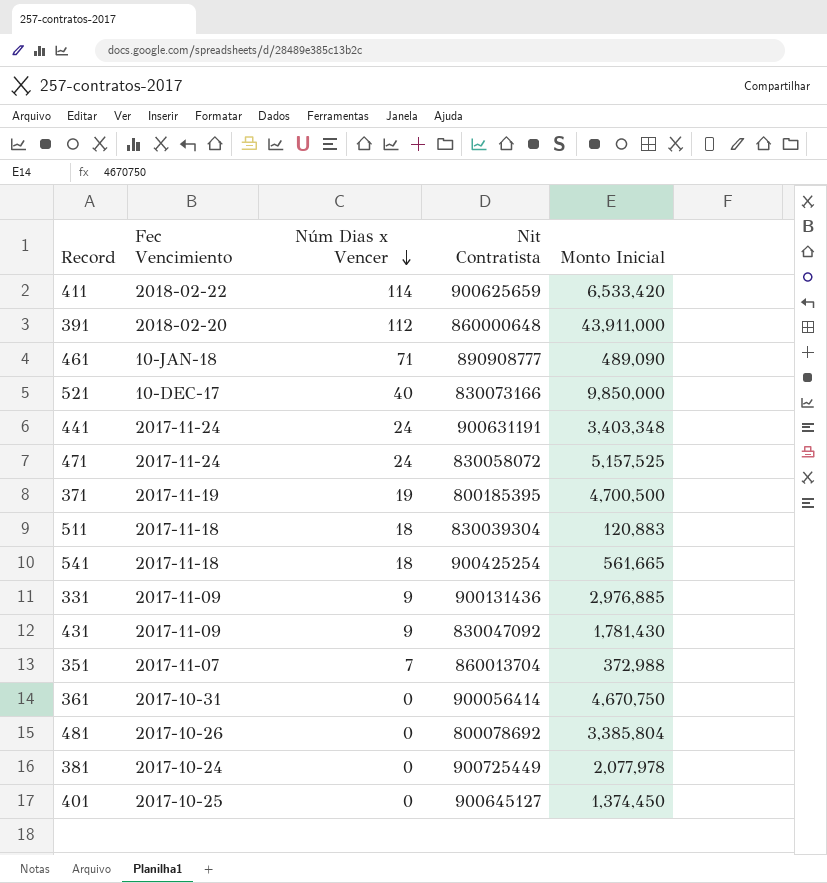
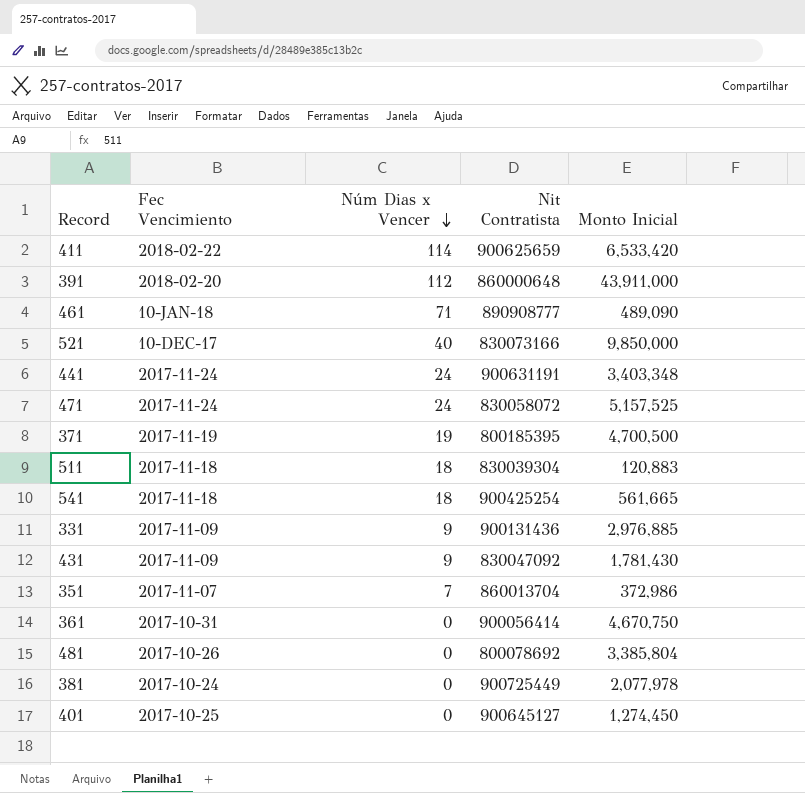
351 | Monto Inicial: 372,988 -> 372,986
401 | Monto Inicial: 1,374,450 -> 1,274,450

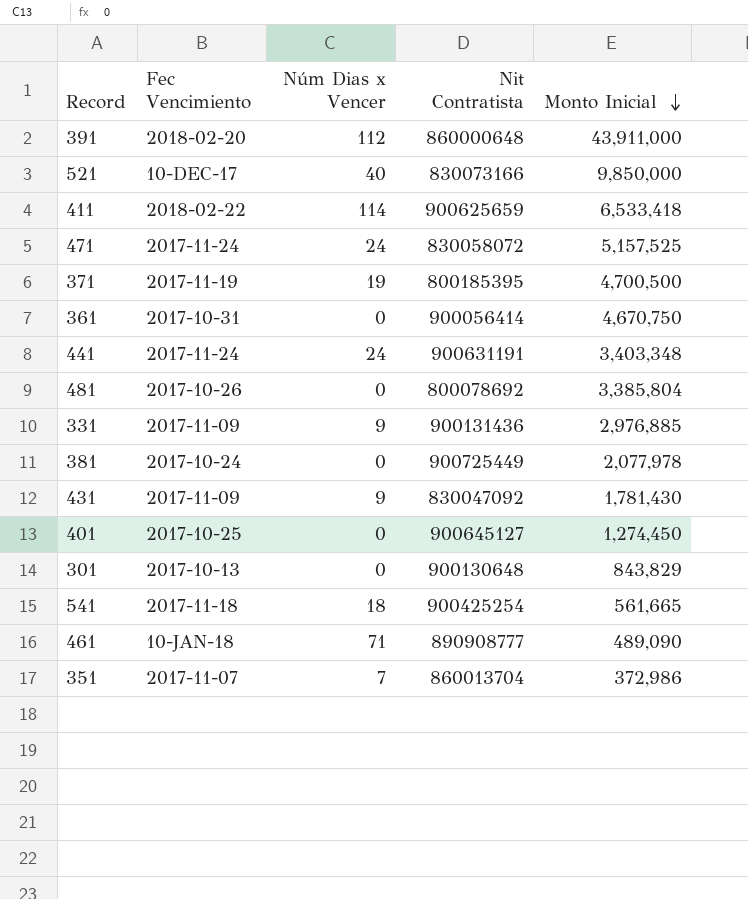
row order: Núm Dias x Vencer descending -> Monto Inicial descending
row 511: 2017-11-18 | 18 | 830039304 | 120,883 -> none
411 | Monto Inicial: 6,533,420 -> 6,533,418
row 301: none -> 2017-10-13 | 0 | 900130648 | 843,829

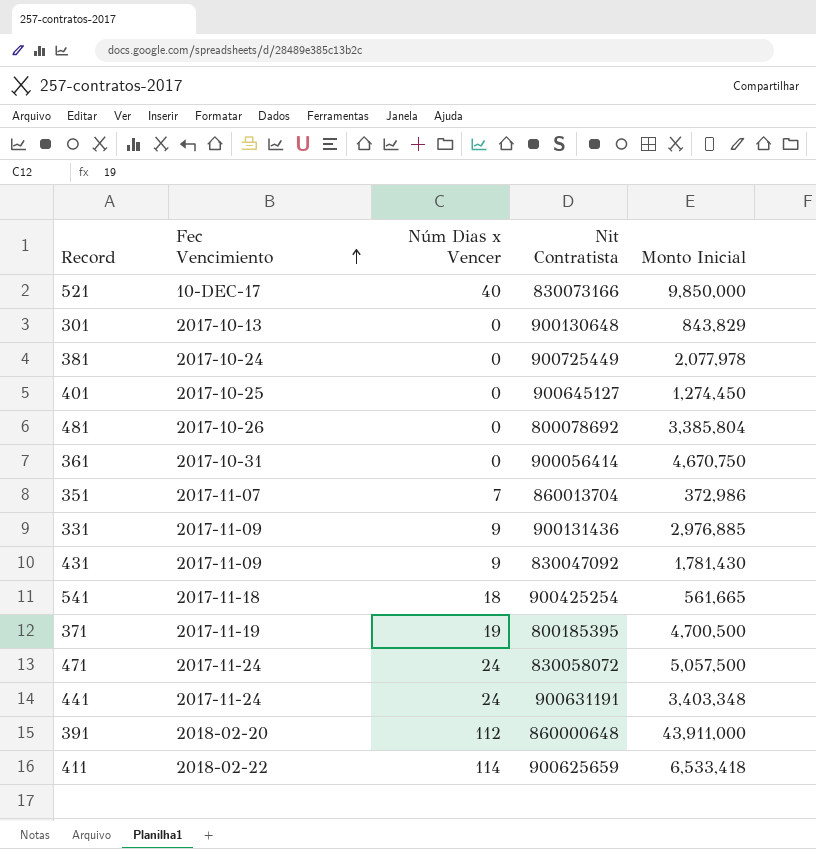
row order: Monto Inicial descending -> Fec Vencimiento ascending
row 461: 10-JAN-18 | 71 | 890908777 | 489,090 -> none
471 | Monto Inicial: 5,157,525 -> 5,057,500

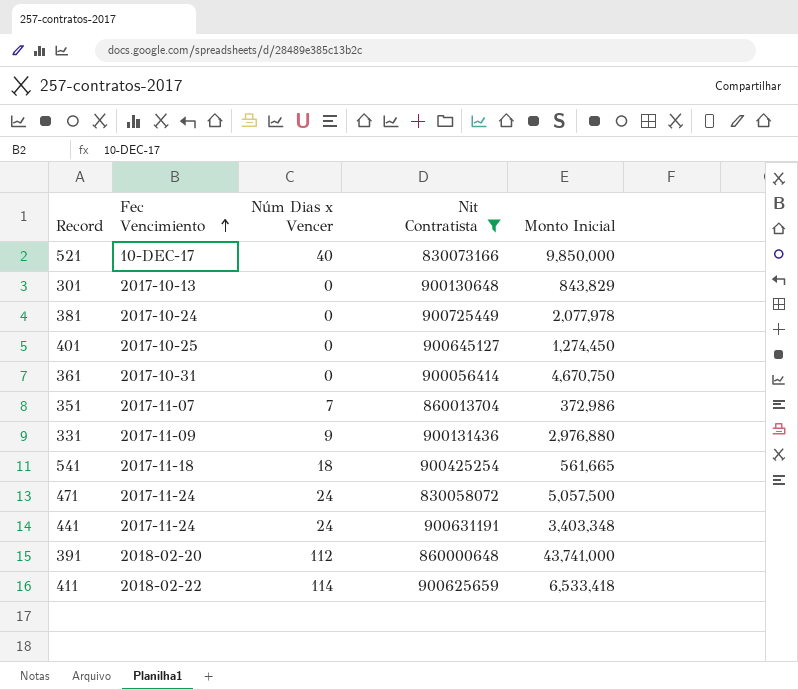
filter: none -> Nit Contratista >= 830058072
331 | Monto Inicial: 2,976,885 -> 2,976,880
391 | Monto Inicial: 43,911,000 -> 43,741,000

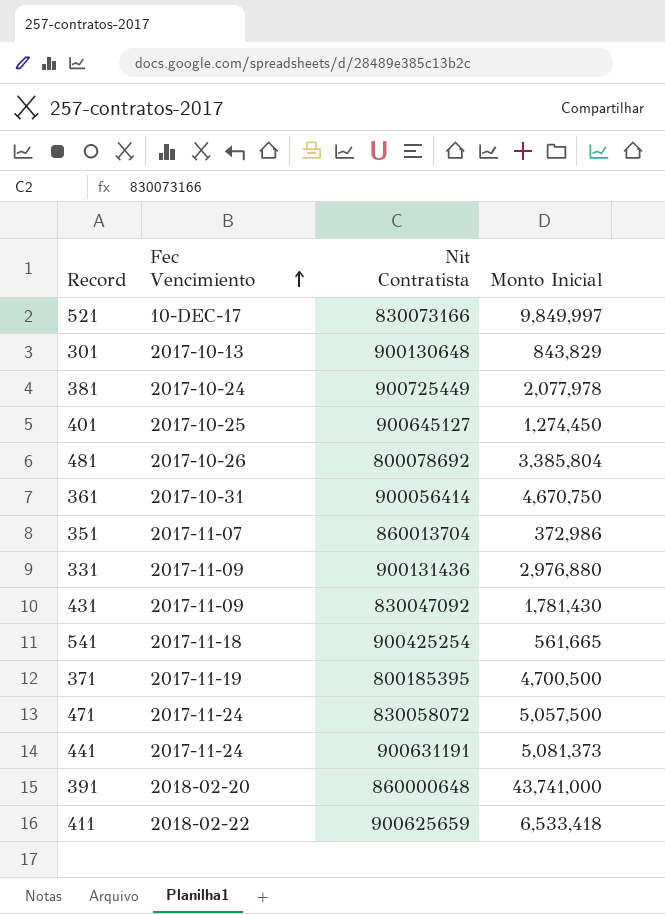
filter: Nit Contratista >= 830058072 -> none
column Núm Dias x Vencer | position: 3 -> none
521 | Monto Inicial: 9,850,000 -> 9,849,997
441 | Monto Inicial: 3,403,348 -> 5,081,373

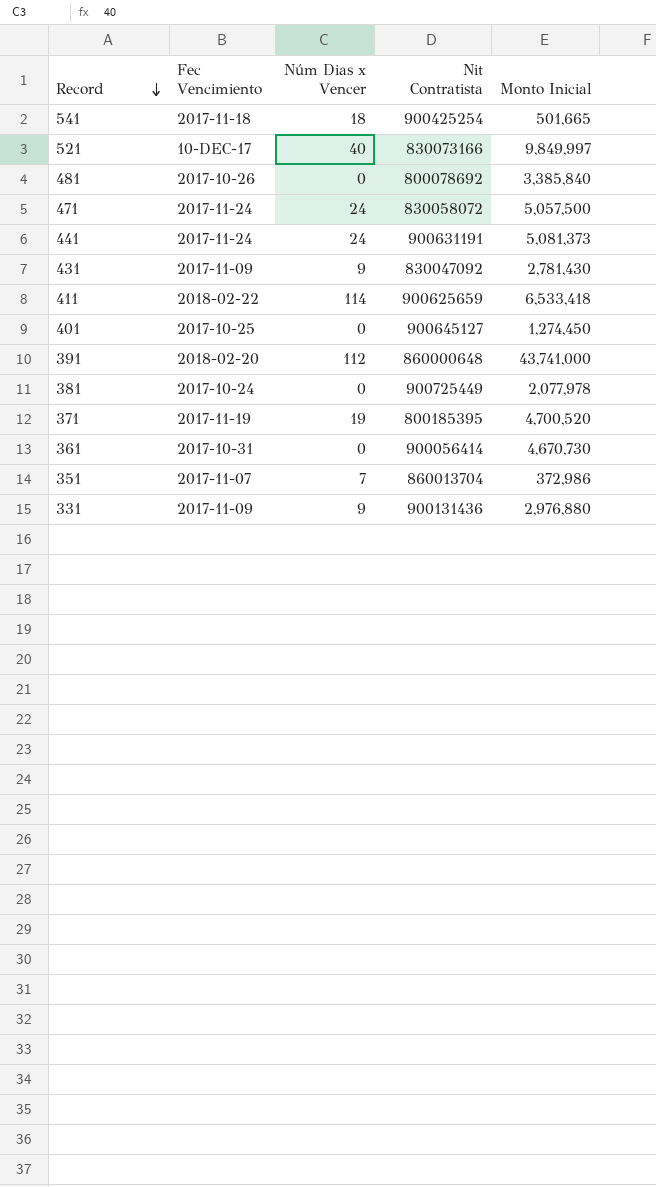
row order: Fec Vencimiento ascending -> Record descending
column Núm Dias x Vencer | position: none -> 3
row 301: 2017-10-13 | 900130648 | 843,829 -> none
541 | Monto Inicial: 561,665 -> 501,665
481 | Monto Inicial: 3,385,804 -> 3,385,840
431 | Monto Inicial: 1,781,430 -> 2,781,430
371 | Monto Inicial: 4,700,500 -> 4,700,520
361 | Monto Inicial: 4,670,750 -> 4,670,730

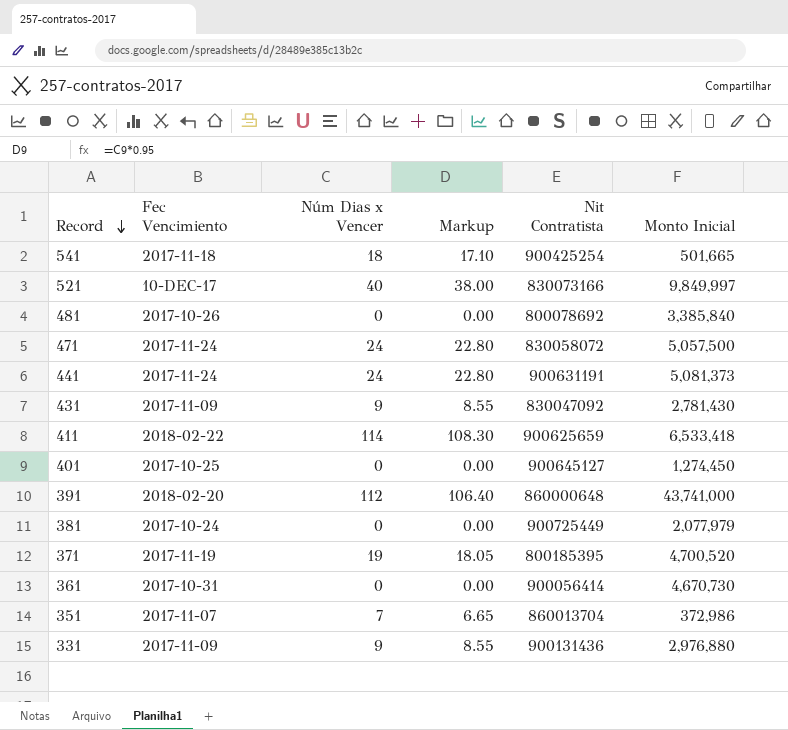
column Markup | formula: none -> [Núm Dias x Vencer] * 0.95
381 | Monto Inicial: 2,077,978 -> 2,077,979

